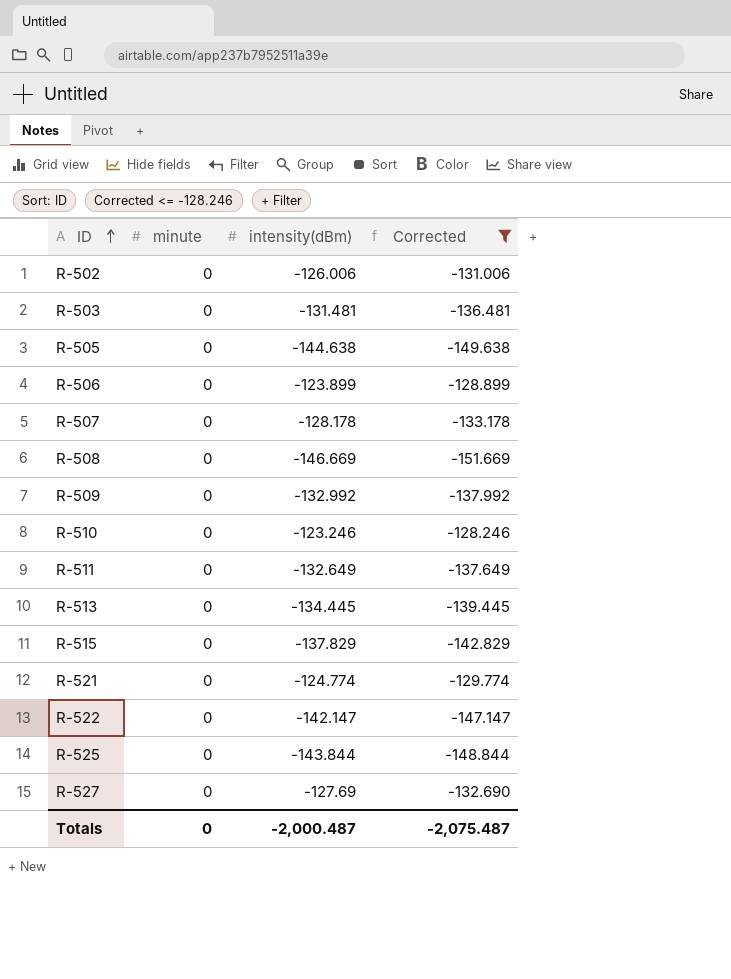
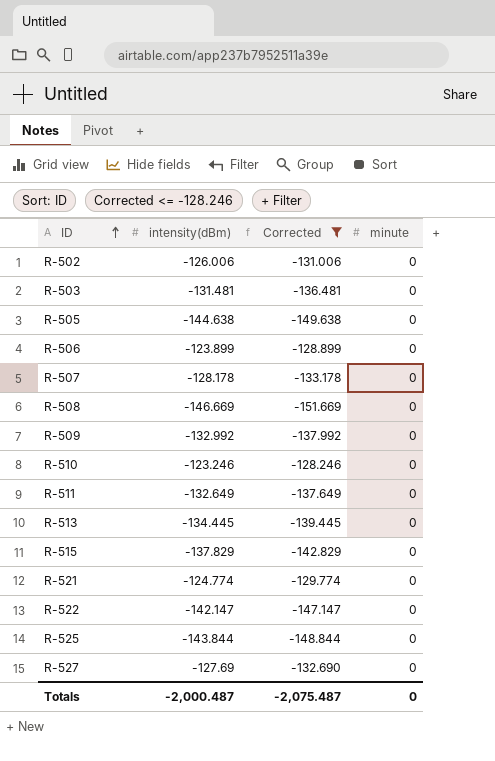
column minute | position: 2 -> 4

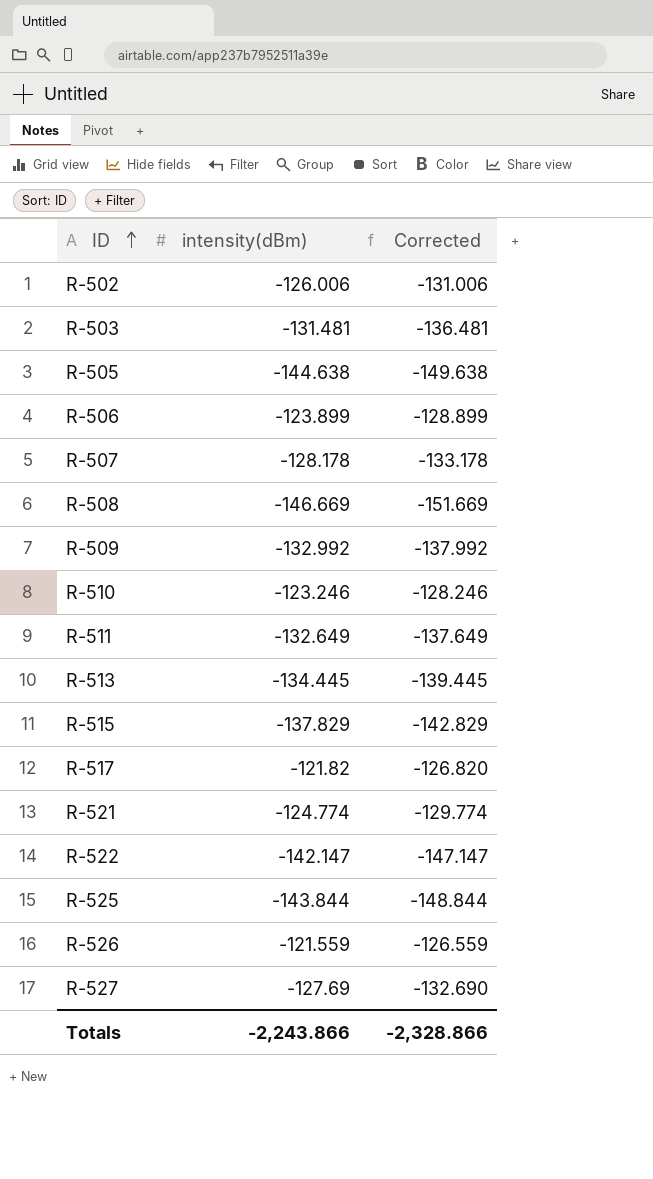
filter: Corrected <= -128.246 -> none
column minute | position: 4 -> none
Totals | intensity(dBm): -2,000.487 -> -2,243.866
Totals | Corrected: -2,075.487 -> -2,328.866

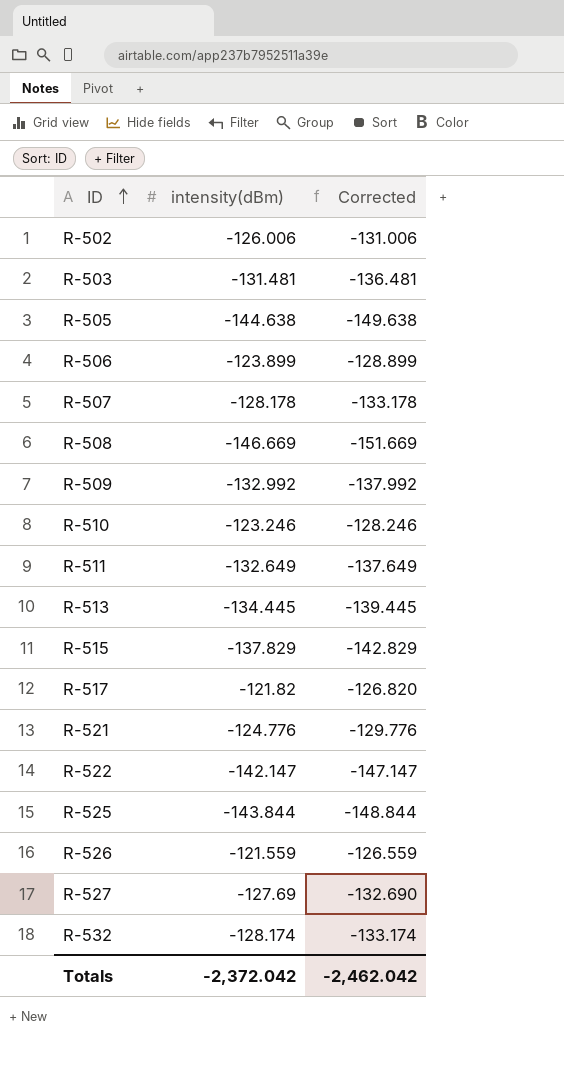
R-521 | intensity(dBm): -124.774 -> -124.776
R-521 | Corrected: -129.774 -> -129.776
row R-532: none -> -128.174 | -133.174
Totals | intensity(dBm): -2,243.866 -> -2,372.042
Totals | Corrected: -2,328.866 -> -2,462.042

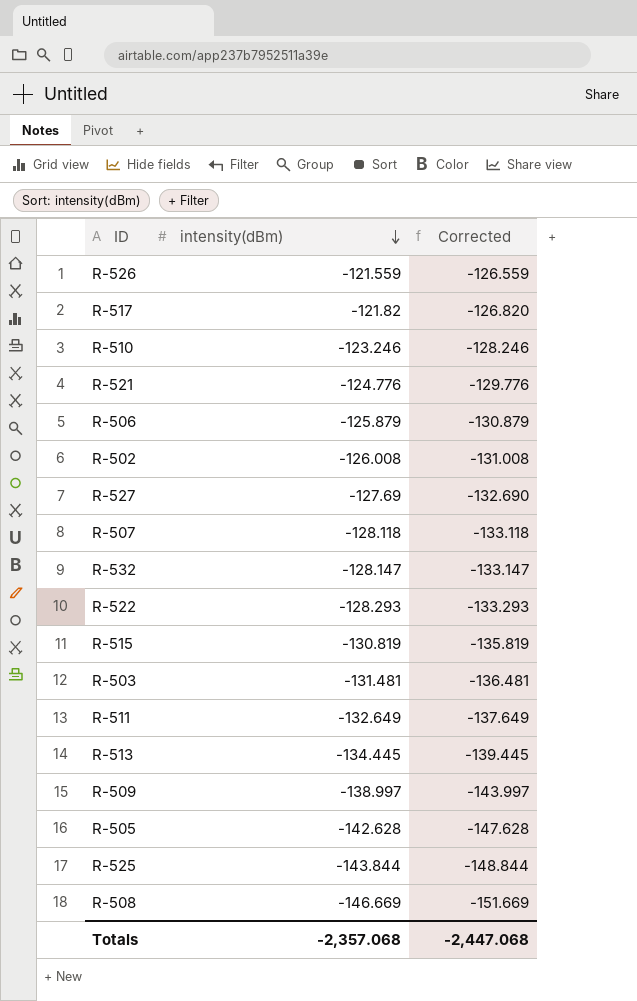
row order: ID ascending -> intensity(dBm) descending
R-506 | intensity(dBm): -123.899 -> -125.879
R-506 | Corrected: -128.899 -> -130.879
R-502 | intensity(dBm): -126.006 -> -126.008
R-502 | Corrected: -131.006 -> -131.008
R-507 | intensity(dBm): -128.178 -> -128.118
R-507 | Corrected: -133.178 -> -133.118
R-532 | intensity(dBm): -128.174 -> -128.147
R-532 | Corrected: -133.174 -> -133.147
R-522 | intensity(dBm): -142.147 -> -128.293
R-522 | Corrected: -147.147 -> -133.293
R-515 | intensity(dBm): -137.829 -> -130.819
R-515 | Corrected: -142.829 -> -135.819
R-509 | intensity(dBm): -132.992 -> -138.997
R-509 | Corrected: -137.992 -> -143.997
R-505 | intensity(dBm): -144.638 -> -142.628
R-505 | Corrected: -149.638 -> -147.628
Totals | intensity(dBm): -2,372.042 -> -2,357.068
Totals | Corrected: -2,462.042 -> -2,447.068

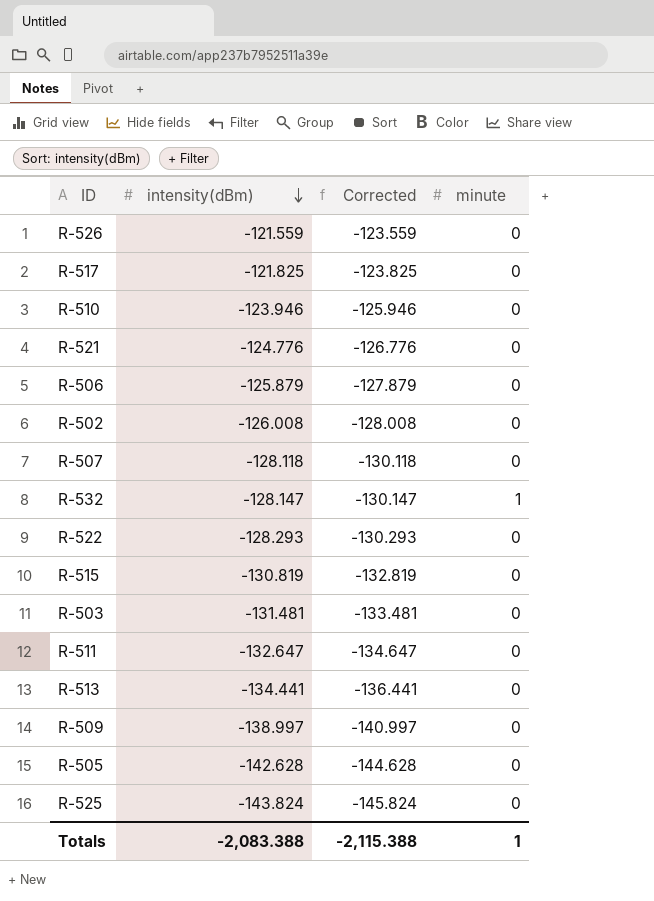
column Corrected | formula: [intensity(dBm)] - 5 -> [intensity(dBm)] - 2
column minute | position: none -> 4
row R-527: -127.69 | -132.690 -> none
row R-508: -146.669 | -151.669 -> none
R-517 | intensity(dBm): -121.82 -> -121.825
R-510 | intensity(dBm): -123.246 -> -123.946
R-511 | intensity(dBm): -132.649 -> -132.647
R-513 | intensity(dBm): -134.445 -> -134.441
R-525 | intensity(dBm): -143.844 -> -143.824
Totals | intensity(dBm): -2,357.068 -> -2,083.388
Totals | Corrected: -2,447.068 -> -2,115.388

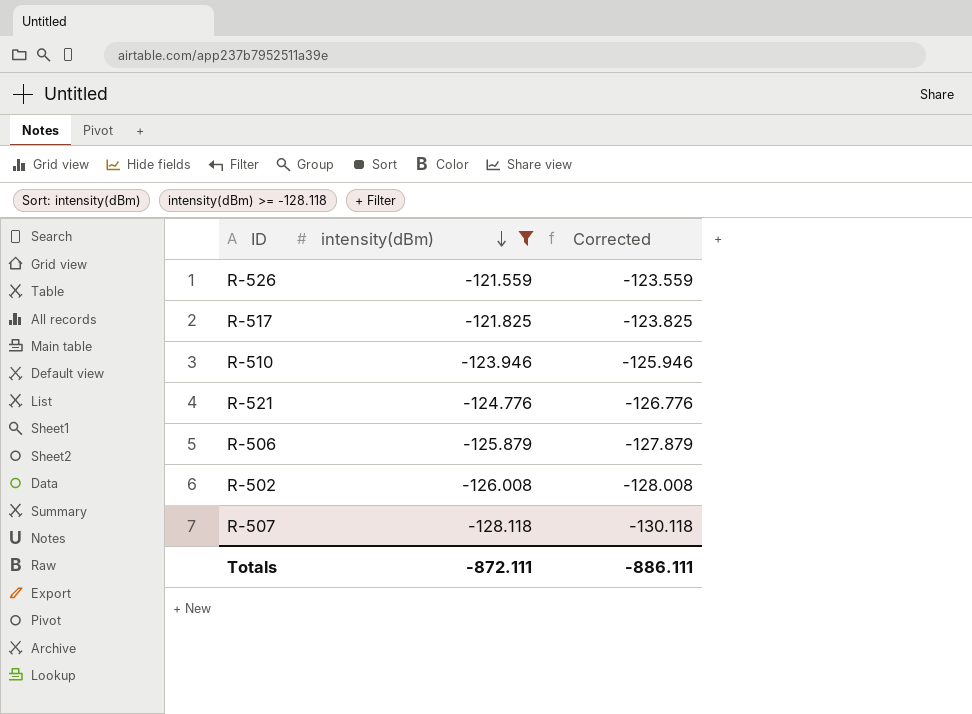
filter: none -> intensity(dBm) >= -128.118
column minute | position: 4 -> none
Totals | intensity(dBm): -2,083.388 -> -872.111
Totals | Corrected: -2,115.388 -> -886.111

